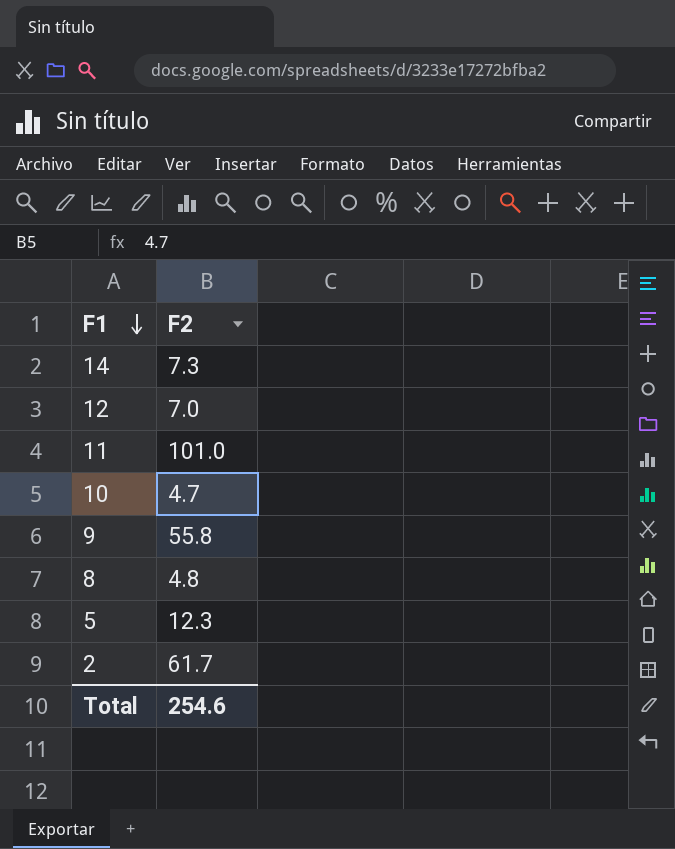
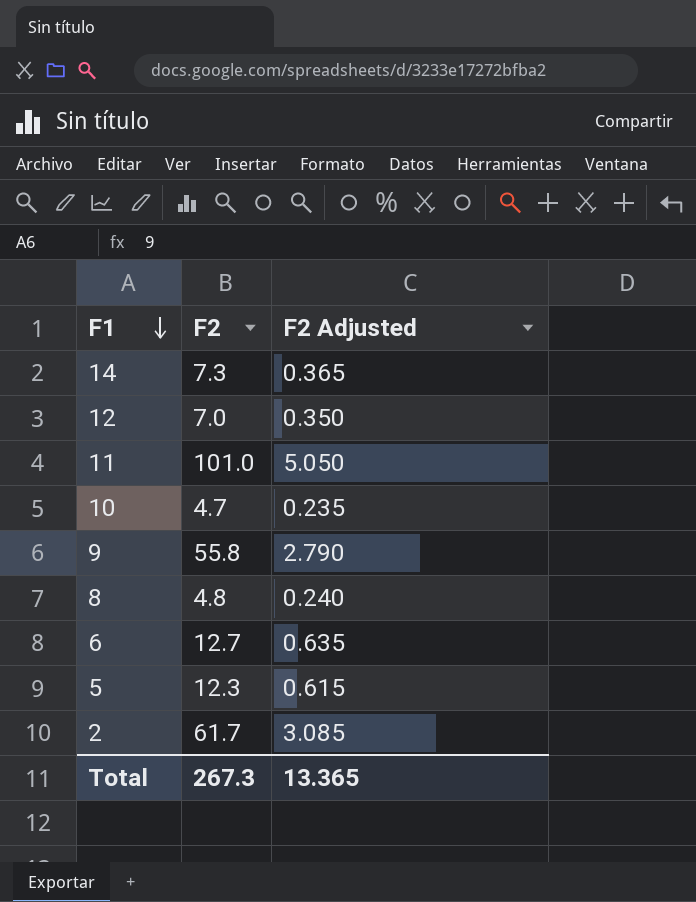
column F2 Adjusted | formula: none -> [F2] * 0.05
row 6: none -> 12.7 | 0.635
Total | F2: 254.6 -> 267.3

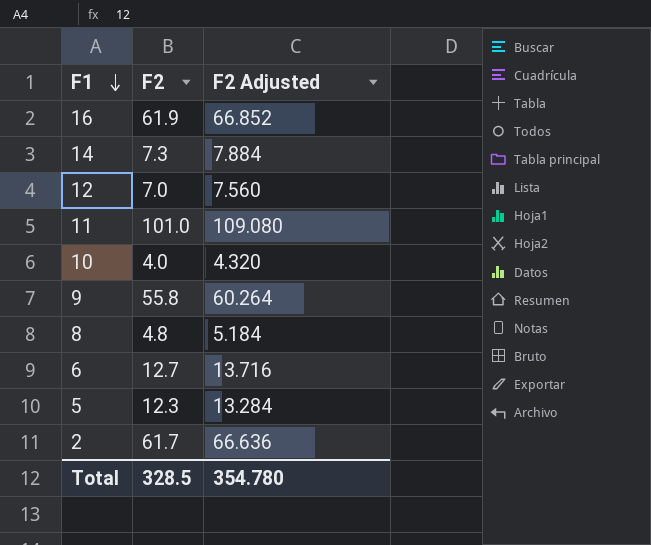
column F2 Adjusted | formula: [F2] * 0.05 -> [F2] * 1.08
row 16: none -> 61.9 | 66.852
10 | F2: 4.7 -> 4.0
Total | F2: 267.3 -> 328.5
Total | F2 Adjusted: 13.365 -> 354.780

